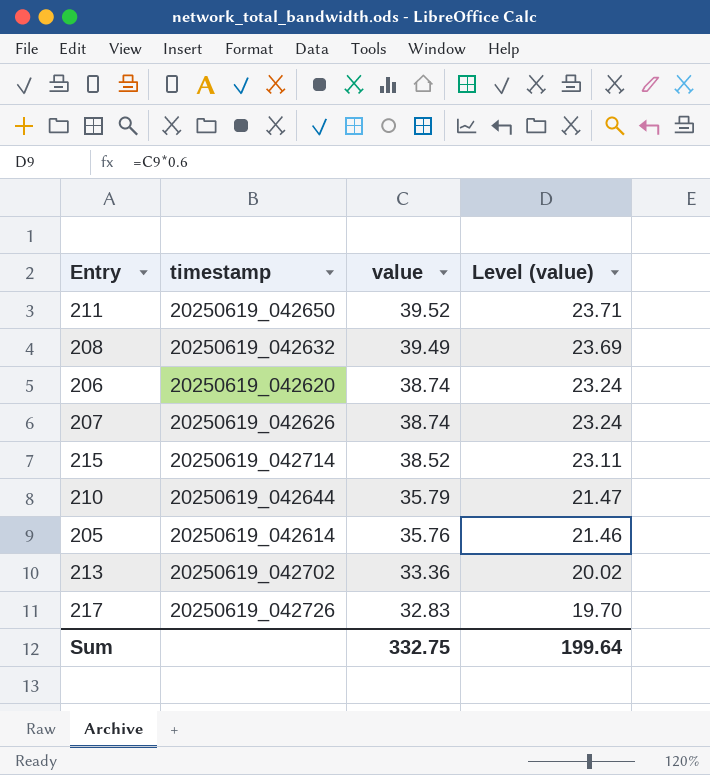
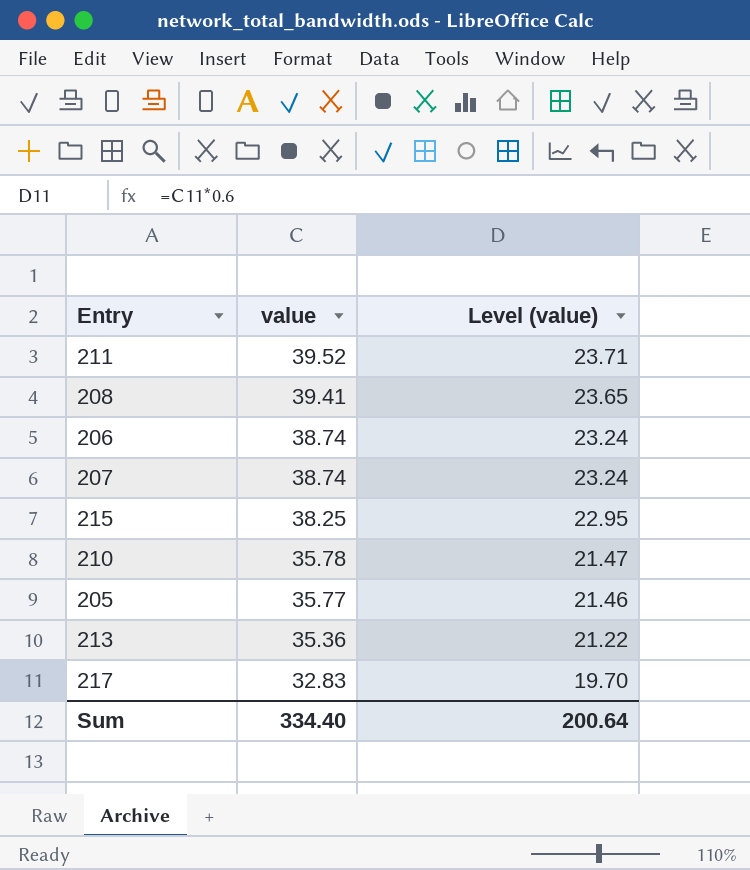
column timestamp | position: 2 -> none
208 | value: 39.49 -> 39.41
208 | Level (value): 23.69 -> 23.65
215 | value: 38.52 -> 38.25
215 | Level (value): 23.11 -> 22.95
210 | value: 35.79 -> 35.78
205 | value: 35.76 -> 35.77
213 | value: 33.36 -> 35.36
213 | Level (value): 20.02 -> 21.22
Sum | value: 332.75 -> 334.40
Sum | Level (value): 199.64 -> 200.64

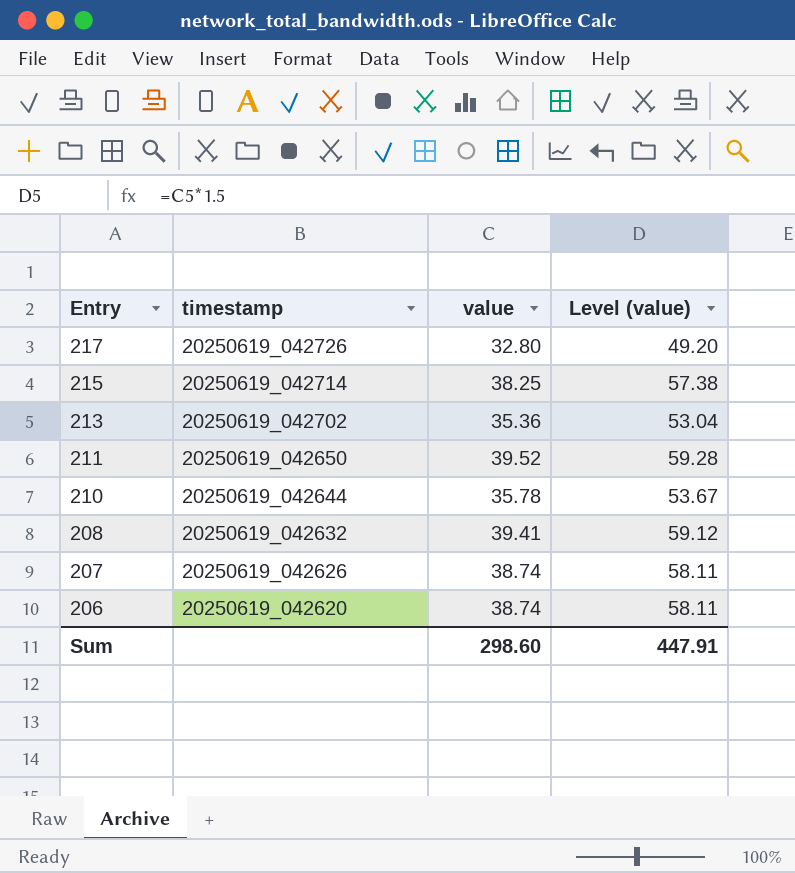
row order: value descending -> Entry descending
column timestamp | position: none -> 2
column Level (value) | formula: [value] * 0.6 -> [value] * 1.5
row 205: 35.77 | 21.46 -> none
217 | value: 32.83 -> 32.80
Sum | value: 334.40 -> 298.60
Sum | Level (value): 200.64 -> 447.91

